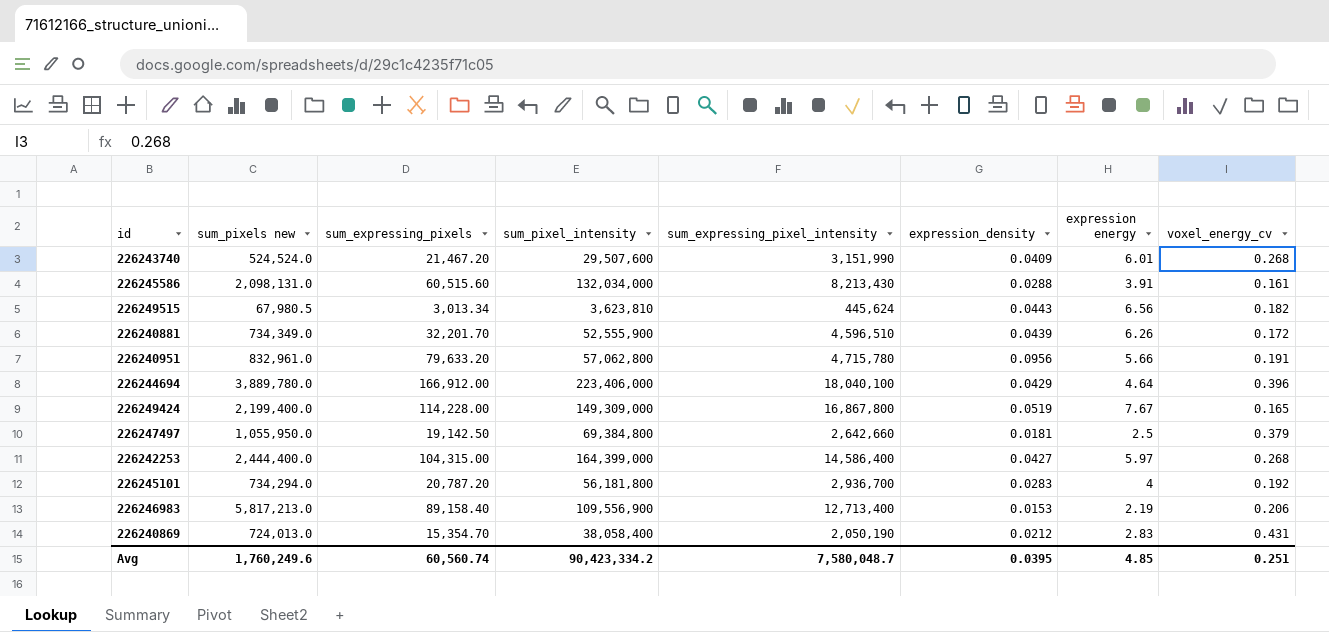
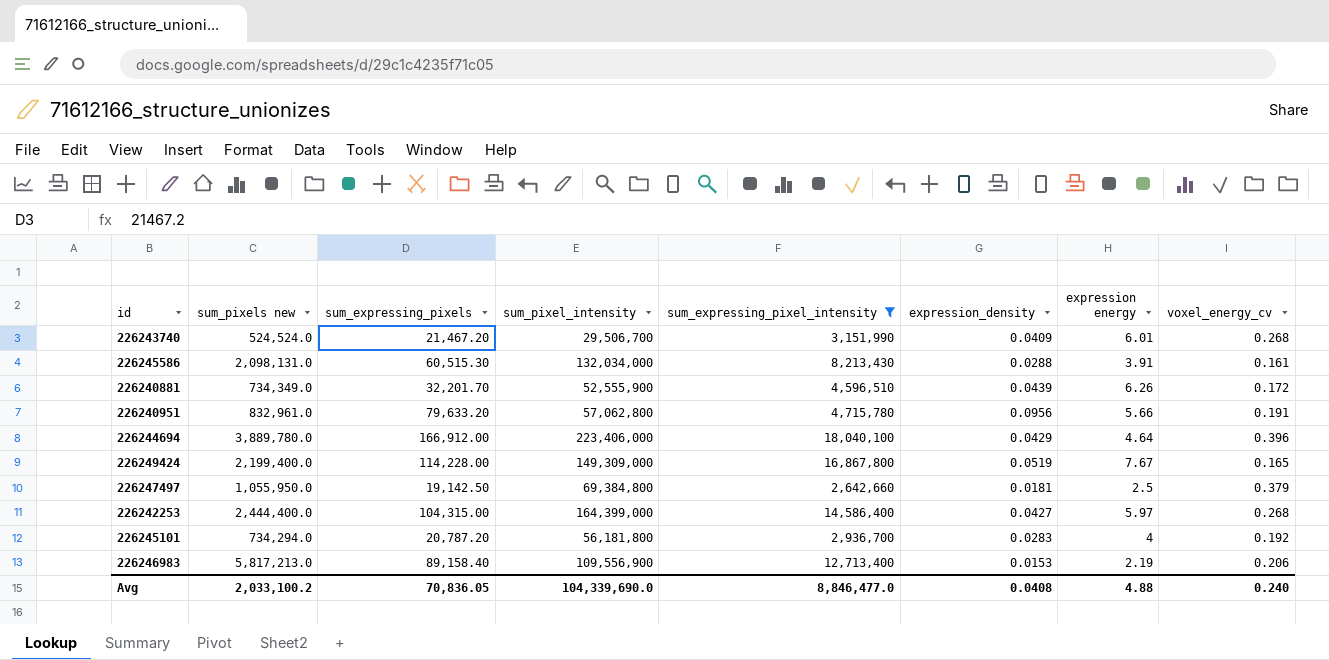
filter: none -> sum_expressing_pixel_intensity >= 2,642,660
226243740 | sum_pixel_intensity: 29,507,600 -> 29,506,700
226245586 | sum_expressing_pixels: 60,515.60 -> 60,515.30
Avg | sum_pixels new: 1,760,249.6 -> 2,033,100.2
Avg | sum_expressing_pixels: 60,560.74 -> 70,836.05
Avg | sum_pixel_intensity: 90,423,334.2 -> 104,339,690.0
Avg | sum_expressing_pixel_intensity: 7,580,048.7 -> 8,846,477.0
Avg | expression_density: 0.0395 -> 0.0408
Avg | expression energy: 4.85 -> 4.88
Avg | voxel_energy_cv: 0.251 -> 0.240

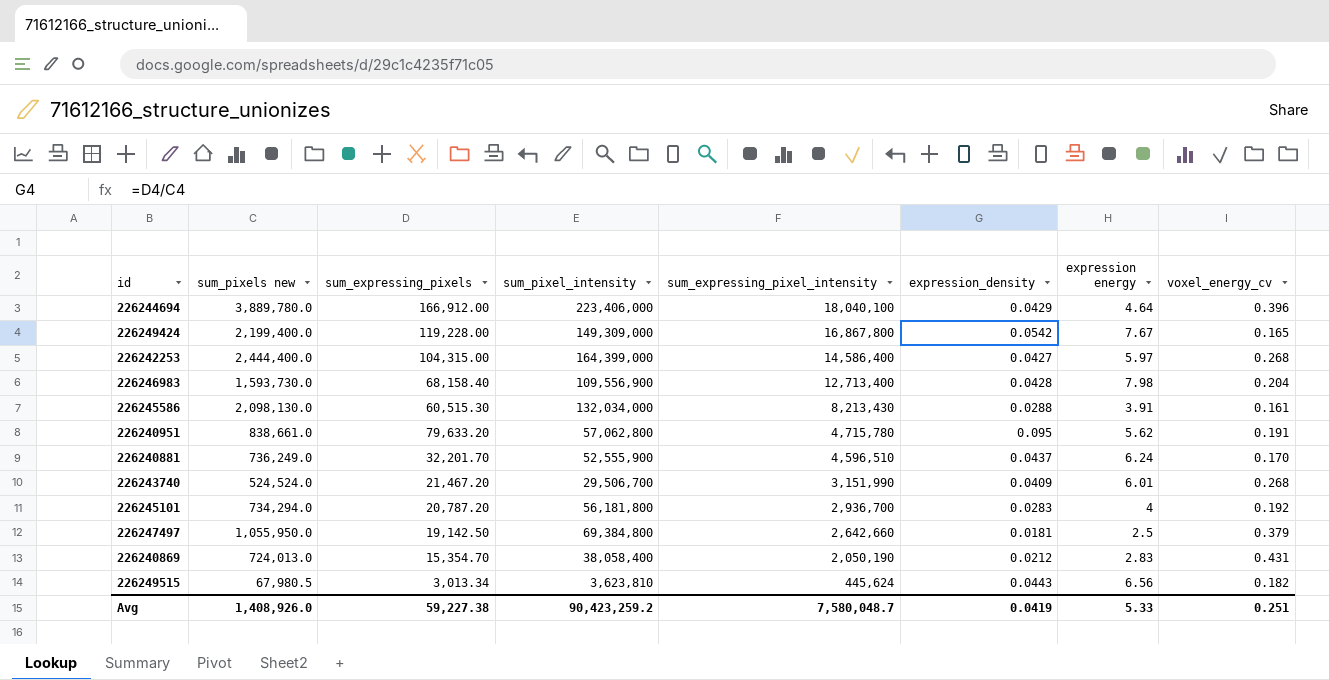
filter: sum_expressing_pixel_intensity >= 2,642,660 -> none
row order: none -> sum_expressing_pixel_intensity descending
226249424 | sum_expressing_pixels: 114,228.00 -> 119,228.00
226249424 | expression_density: 0.0519 -> 0.0542
226246983 | sum_pixels new: 5,817,213.0 -> 1,593,730.0
226246983 | sum_expressing_pixels: 89,158.40 -> 68,158.40
226246983 | expression_density: 0.0153 -> 0.0428
226246983 | expression energy: 2.19 -> 7.98
226246983 | voxel_energy_cv: 0.206 -> 0.204
226245586 | sum_pixels new: 2,098,131.0 -> 2,098,130.0
226240951 | sum_pixels new: 832,961.0 -> 838,661.0
226240951 | expression_density: 0.0956 -> 0.095
226240951 | expression energy: 5.66 -> 5.62
226240881 | sum_pixels new: 734,349.0 -> 736,249.0
226240881 | expression_density: 0.0439 -> 0.0437
226240881 | expression energy: 6.26 -> 6.24
226240881 | voxel_energy_cv: 0.172 -> 0.170
Avg | sum_pixels new: 2,033,100.2 -> 1,408,926.0
Avg | sum_expressing_pixels: 70,836.05 -> 59,227.38
Avg | sum_pixel_intensity: 104,339,690.0 -> 90,423,259.2
Avg | sum_expressing_pixel_intensity: 8,846,477.0 -> 7,580,048.7
Avg | expression_density: 0.0408 -> 0.0419
Avg | expression energy: 4.88 -> 5.33
Avg | voxel_energy_cv: 0.240 -> 0.251

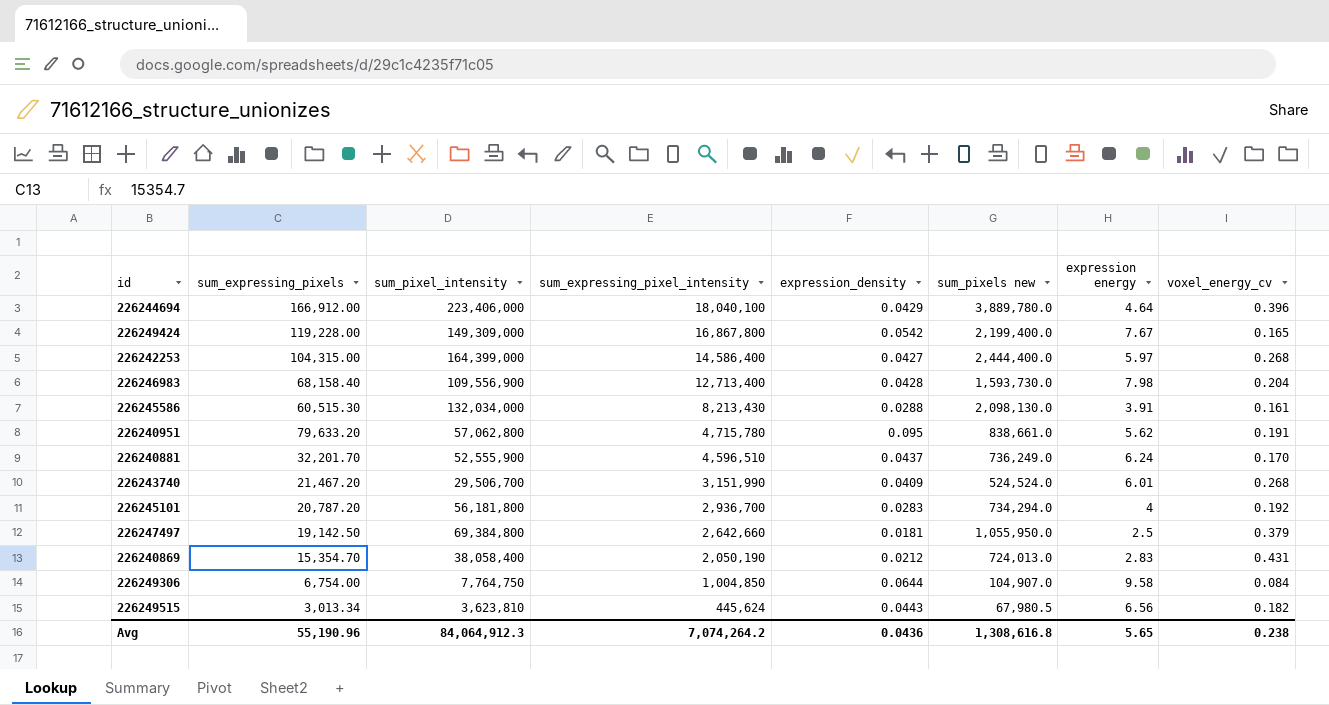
column sum_pixels new | position: 2 -> 6
row 226249306: none -> 6,754.00 | 7,764,750 | 1,004,850 | 0.0644 | 104,907.0 | 9.58 | 0.084
Avg | sum_expressing_pixels: 59,227.38 -> 55,190.96
Avg | sum_pixel_intensity: 90,423,259.2 -> 84,064,912.3
Avg | sum_expressing_pixel_intensity: 7,580,048.7 -> 7,074,264.2
Avg | expression_density: 0.0419 -> 0.0436
Avg | sum_pixels new: 1,408,926.0 -> 1,308,616.8
Avg | expression energy: 5.33 -> 5.65
Avg | voxel_energy_cv: 0.251 -> 0.238

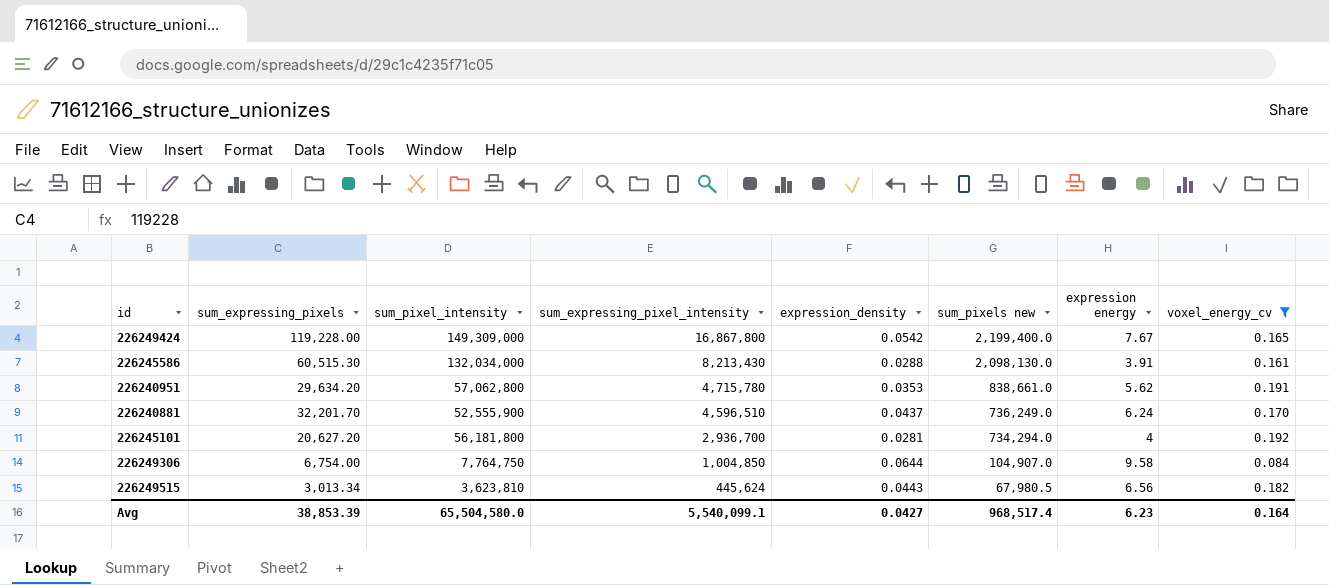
filter: none -> voxel_energy_cv <= 0.192
226240951 | sum_expressing_pixels: 79,633.20 -> 29,634.20
226240951 | expression_density: 0.095 -> 0.0353
226245101 | sum_expressing_pixels: 20,787.20 -> 20,627.20
226245101 | expression_density: 0.0283 -> 0.0281
Avg | sum_expressing_pixels: 55,190.96 -> 38,853.39
Avg | sum_pixel_intensity: 84,064,912.3 -> 65,504,580.0
Avg | sum_expressing_pixel_intensity: 7,074,264.2 -> 5,540,099.1
Avg | expression_density: 0.0436 -> 0.0427
Avg | sum_pixels new: 1,308,616.8 -> 968,517.4
Avg | expression energy: 5.65 -> 6.23
Avg | voxel_energy_cv: 0.238 -> 0.164

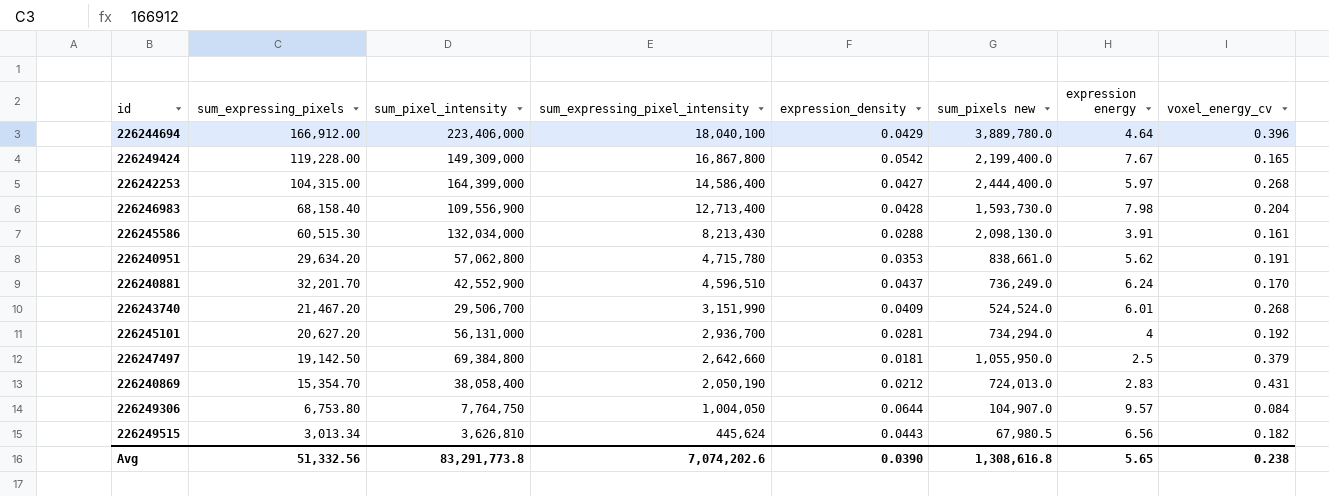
filter: voxel_energy_cv <= 0.192 -> none
226240881 | sum_pixel_intensity: 52,555,900 -> 42,552,900
226245101 | sum_pixel_intensity: 56,181,800 -> 56,131,000
226249306 | sum_expressing_pixels: 6,754.00 -> 6,753.80
226249306 | sum_expressing_pixel_intensity: 1,004,850 -> 1,004,050
226249306 | expression energy: 9.58 -> 9.57
226249515 | sum_pixel_intensity: 3,623,810 -> 3,626,810
Avg | sum_expressing_pixels: 38,853.39 -> 51,332.56
Avg | sum_pixel_intensity: 65,504,580.0 -> 83,291,773.8
Avg | sum_expressing_pixel_intensity: 5,540,099.1 -> 7,074,202.6
Avg | expression_density: 0.0427 -> 0.0390
Avg | sum_pixels new: 968,517.4 -> 1,308,616.8
Avg | expression energy: 6.23 -> 5.65
Avg | voxel_energy_cv: 0.164 -> 0.238

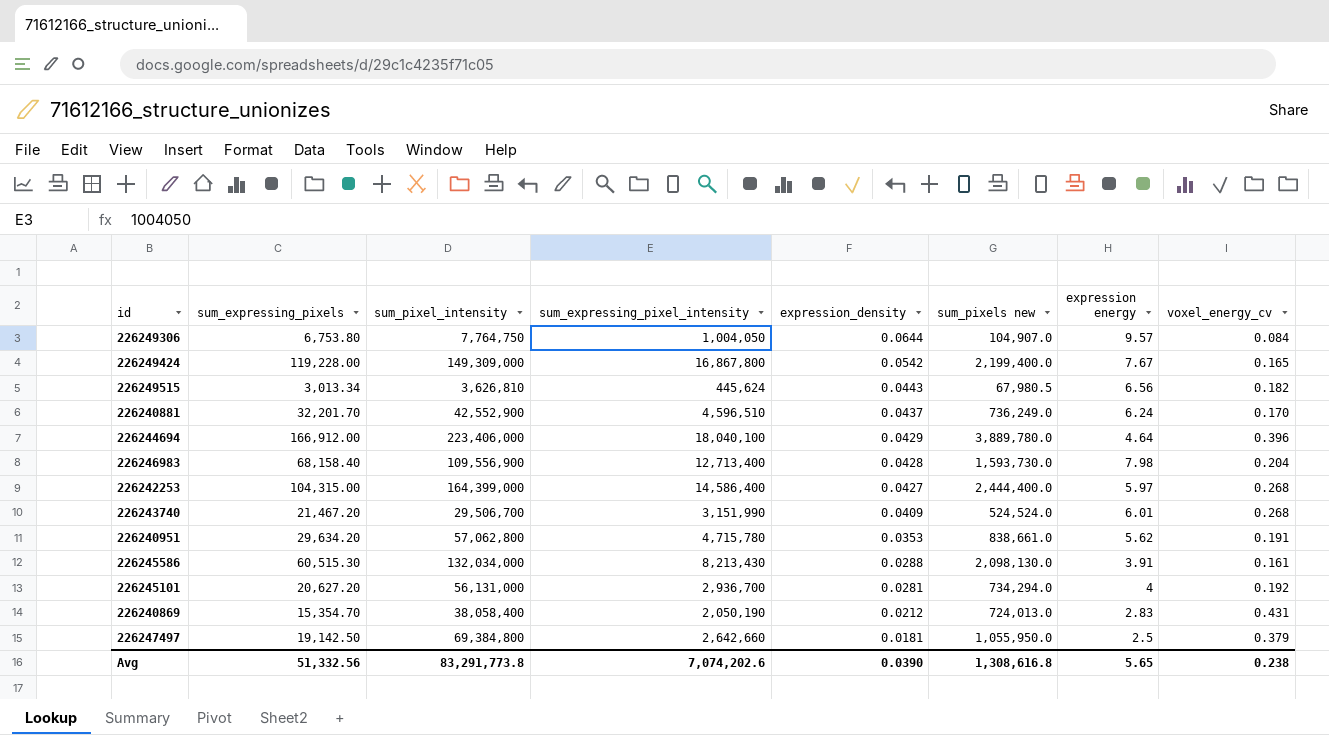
row order: sum_expressing_pixel_intensity descending -> expression_density descending

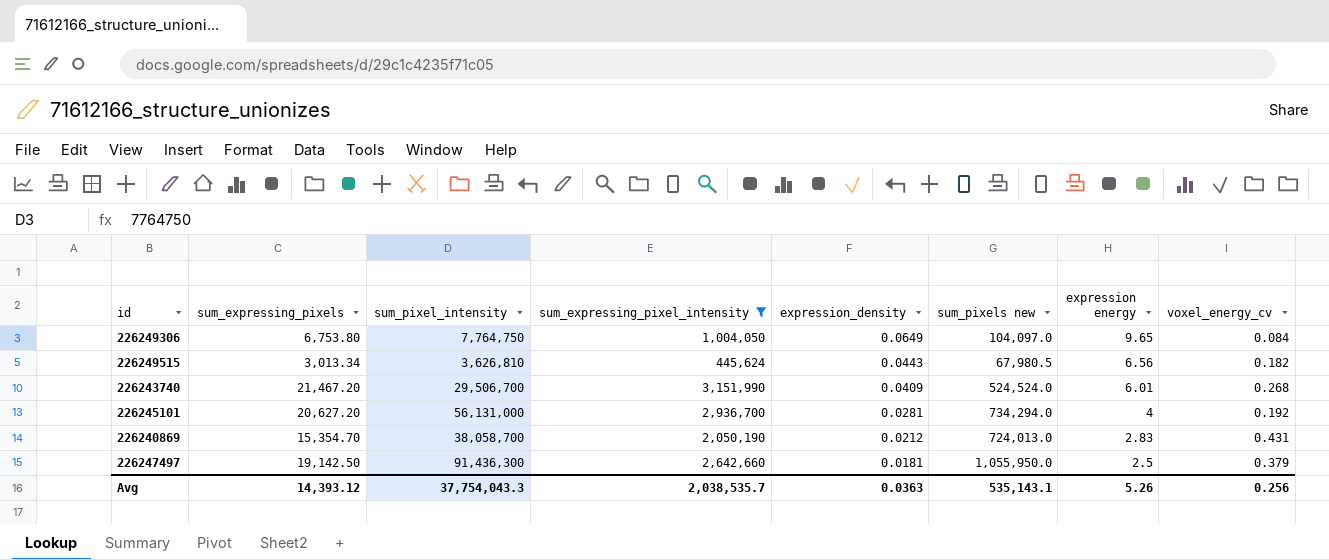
filter: none -> sum_expressing_pixel_intensity <= 3,151,990
226249306 | expression_density: 0.0644 -> 0.0649
226249306 | sum_pixels new: 104,907.0 -> 104,097.0
226249306 | expression energy: 9.57 -> 9.65
226240869 | sum_pixel_intensity: 38,058,400 -> 38,058,700
226247497 | sum_pixel_intensity: 69,384,800 -> 91,436,300
Avg | sum_expressing_pixels: 51,332.56 -> 14,393.12
Avg | sum_pixel_intensity: 83,291,773.8 -> 37,754,043.3
Avg | sum_expressing_pixel_intensity: 7,074,202.6 -> 2,038,535.7
Avg | expression_density: 0.0390 -> 0.0363
Avg | sum_pixels new: 1,308,616.8 -> 535,143.1
Avg | expression energy: 5.65 -> 5.26
Avg | voxel_energy_cv: 0.238 -> 0.256

